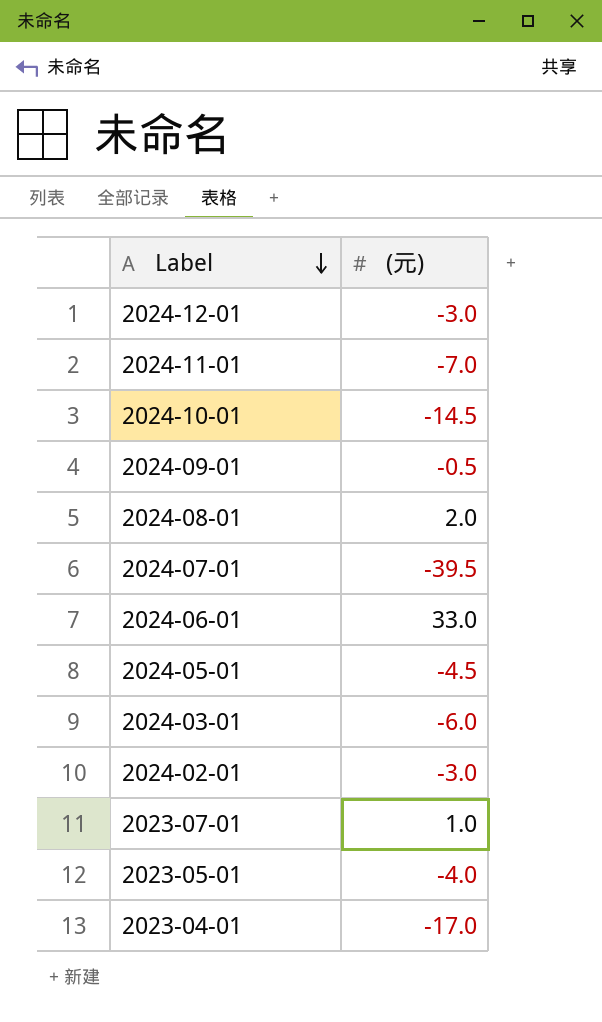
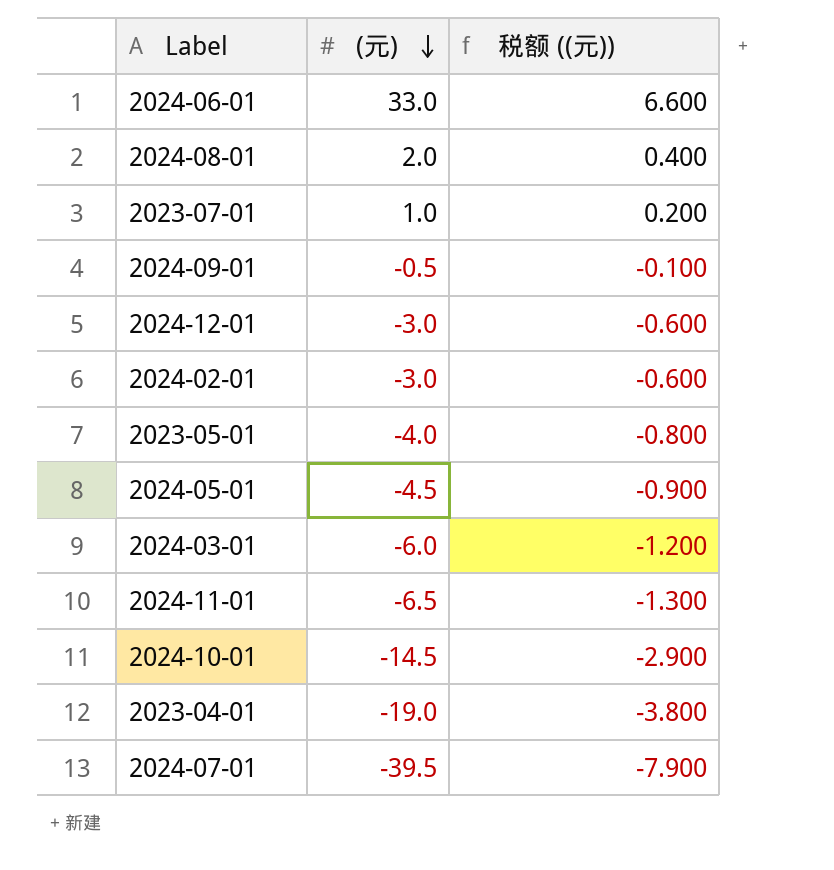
row order: Label descending -> (元) descending
column 税额 ((元)) | formula: none -> [(元)] * 0.2
2024-11-01 | (元): -7.0 -> -6.5
2023-04-01 | (元): -17.0 -> -19.0

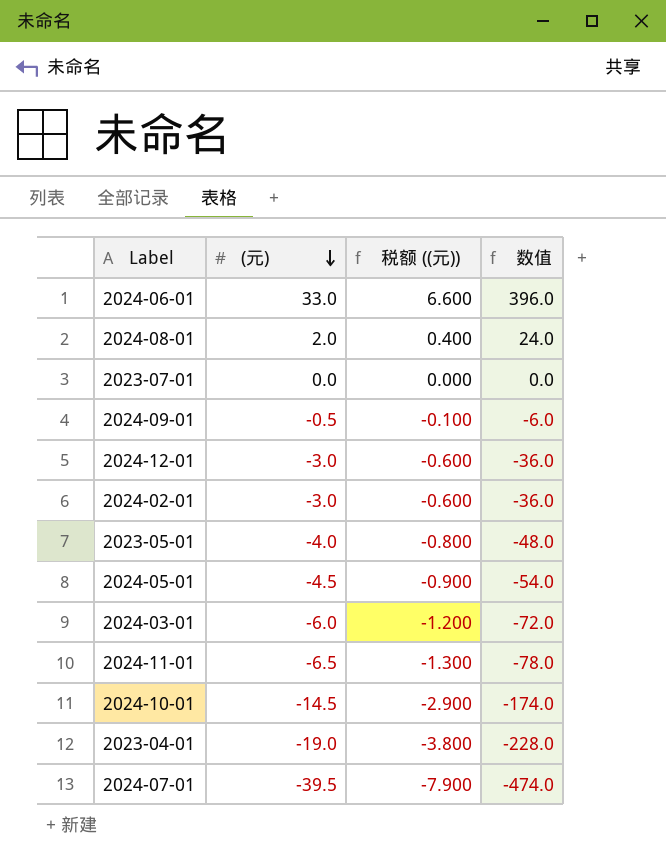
column 数值 | formula: none -> [(元)] * 12
2023-07-01 | (元): 1.0 -> 0.0
2023-07-01 | 税额 ((元)): 0.200 -> 0.000

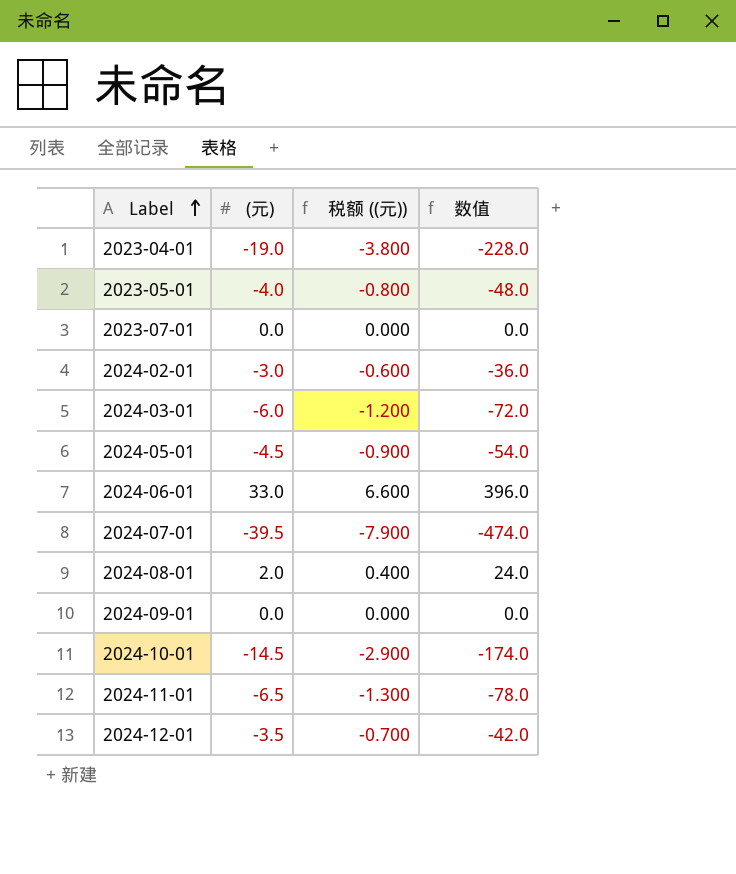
row order: (元) descending -> Label ascending
2024-09-01 | (元): -0.5 -> 0.0
2024-09-01 | 税额 ((元)): -0.100 -> 0.000
2024-09-01 | 数值: -6.0 -> 0.0
2024-12-01 | (元): -3.0 -> -3.5
2024-12-01 | 税额 ((元)): -0.600 -> -0.700
2024-12-01 | 数值: -36.0 -> -42.0

